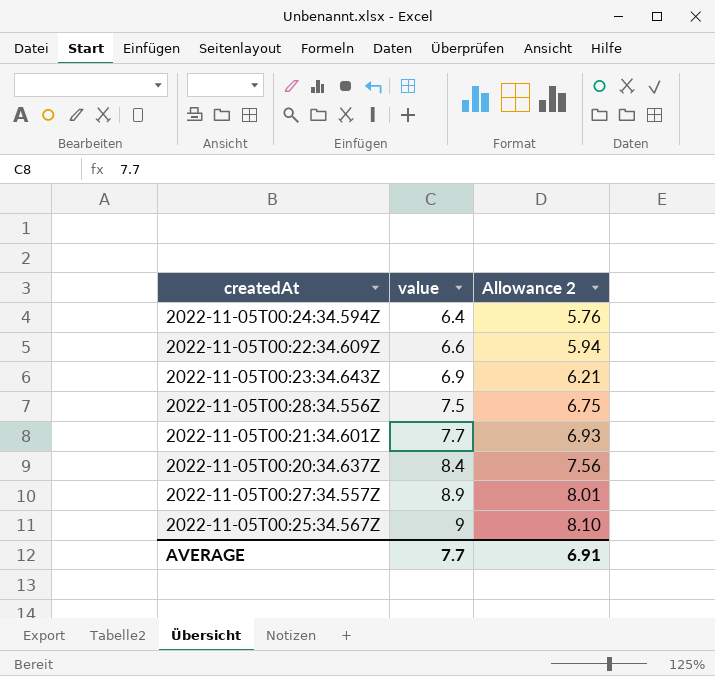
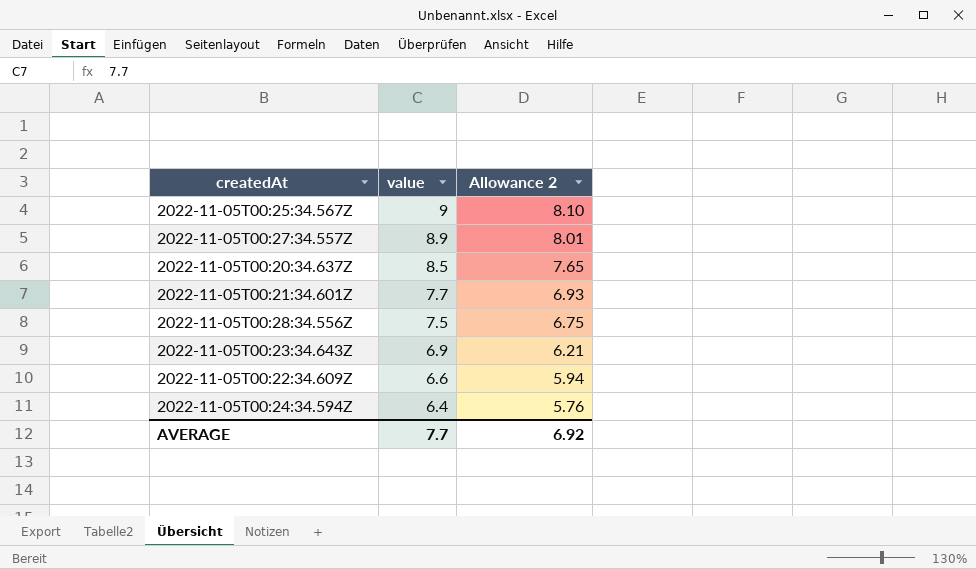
row order: value ascending -> value descending
2022-11-05T00:20:34.637Z | value: 8.4 -> 8.5
2022-11-05T00:20:34.637Z | Allowance 2: 7.56 -> 7.65
AVERAGE | Allowance 2: 6.91 -> 6.92

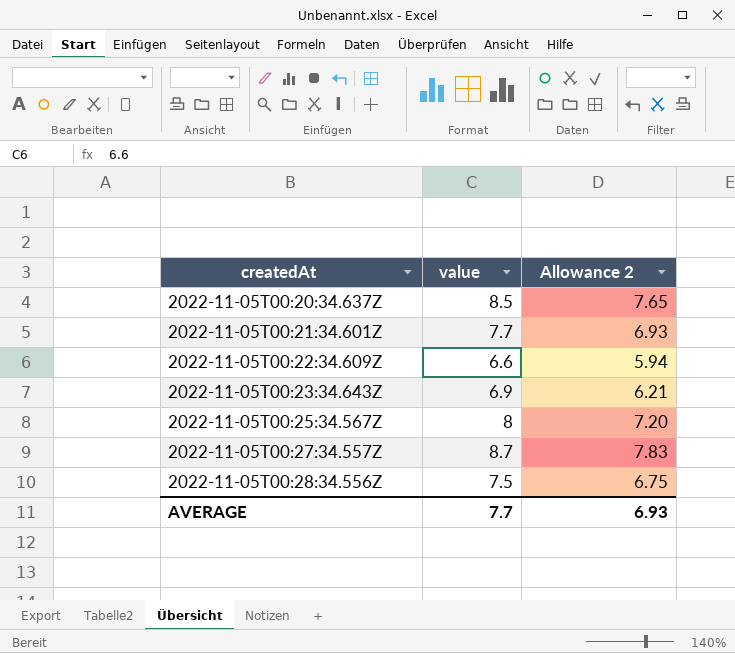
row order: value descending -> createdAt ascending
row 2022-11-05T00:24:34.594Z: 6.4 | 5.76 -> none
2022-11-05T00:25:34.567Z | value: 9 -> 8
2022-11-05T00:25:34.567Z | Allowance 2: 8.10 -> 7.20
2022-11-05T00:27:34.557Z | value: 8.9 -> 8.7
2022-11-05T00:27:34.557Z | Allowance 2: 8.01 -> 7.83
AVERAGE | Allowance 2: 6.92 -> 6.93

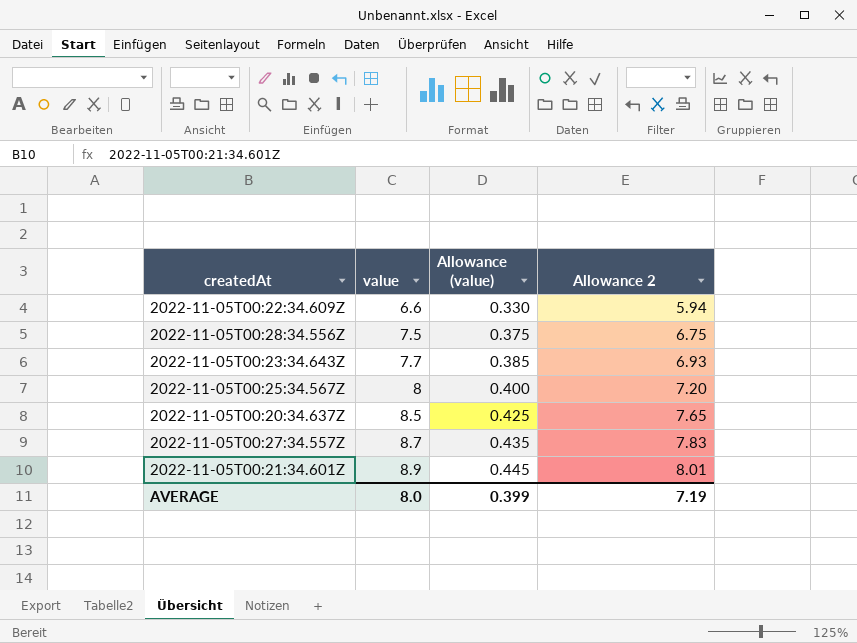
row order: createdAt ascending -> value ascending
column Allowance (value) | formula: none -> [value] * 0.05
2022-11-05T00:23:34.643Z | value: 6.9 -> 7.7
2022-11-05T00:23:34.643Z | Allowance 2: 6.21 -> 6.93
2022-11-05T00:21:34.601Z | value: 7.7 -> 8.9
2022-11-05T00:21:34.601Z | Allowance 2: 6.93 -> 8.01
AVERAGE | value: 7.7 -> 8.0
AVERAGE | Allowance 2: 6.93 -> 7.19

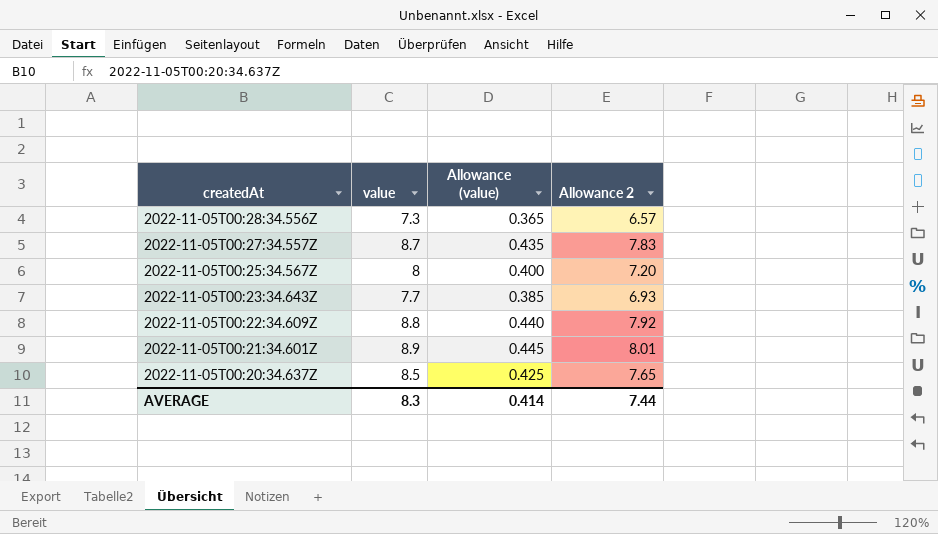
row order: value ascending -> createdAt descending
2022-11-05T00:28:34.556Z | value: 7.5 -> 7.3
2022-11-05T00:28:34.556Z | Allowance (value): 0.375 -> 0.365
2022-11-05T00:28:34.556Z | Allowance 2: 6.75 -> 6.57
2022-11-05T00:22:34.609Z | value: 6.6 -> 8.8
2022-11-05T00:22:34.609Z | Allowance (value): 0.330 -> 0.440
2022-11-05T00:22:34.609Z | Allowance 2: 5.94 -> 7.92
AVERAGE | value: 8.0 -> 8.3
AVERAGE | Allowance (value): 0.399 -> 0.414
AVERAGE | Allowance 2: 7.19 -> 7.44

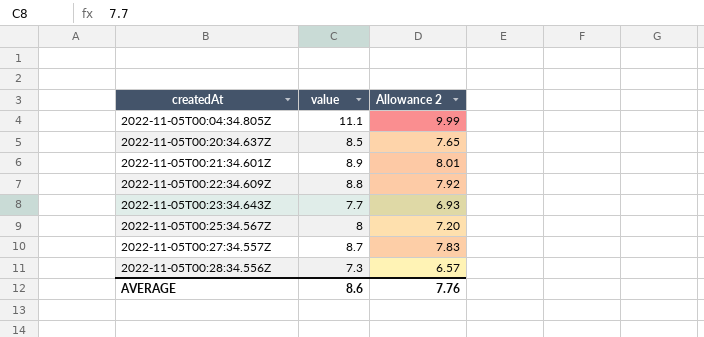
row order: createdAt descending -> createdAt ascending
column Allowance (value) | formula: [value] * 0.05 -> none
row 2022-11-05T00:04:34.805Z: none -> 11.1 | 9.99
AVERAGE | value: 8.3 -> 8.6
AVERAGE | Allowance 2: 7.44 -> 7.76

